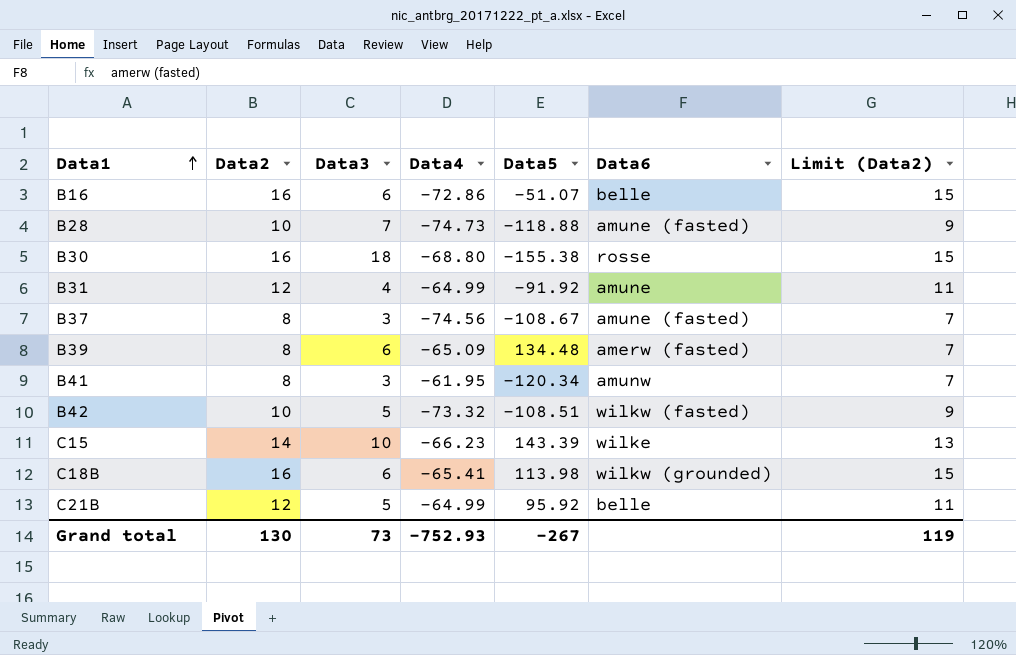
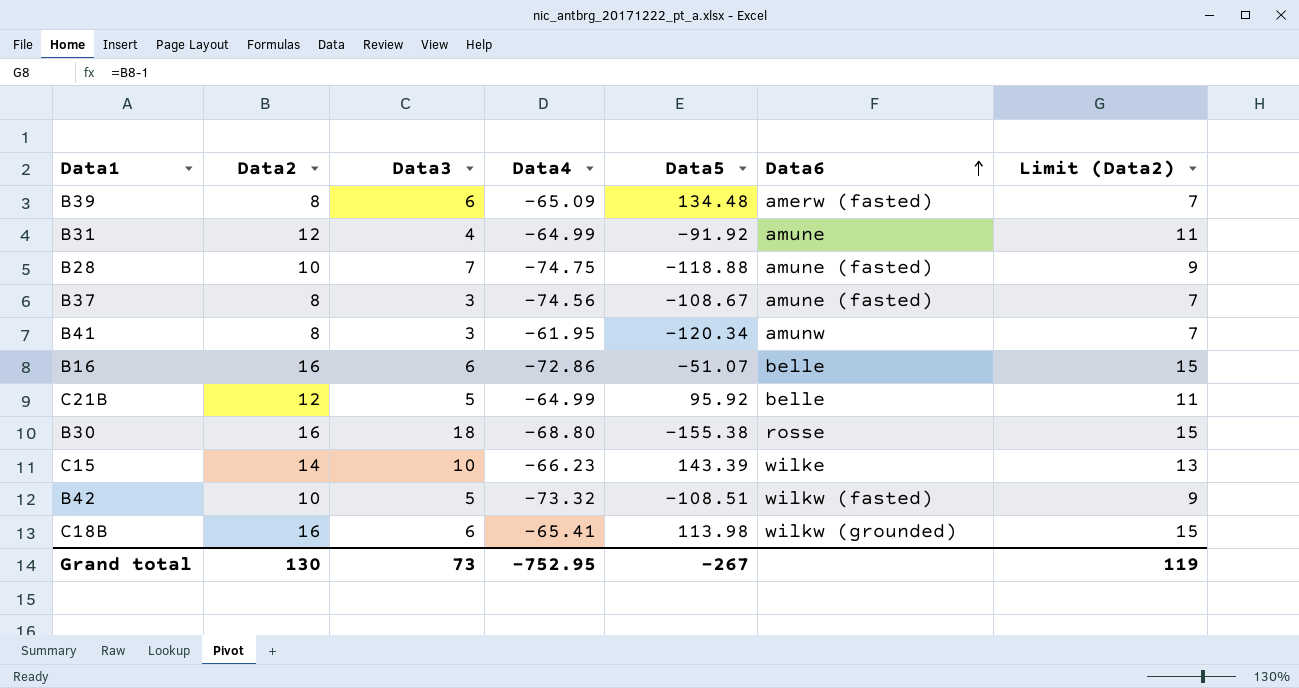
row order: Data1 ascending -> Data6 ascending
B28 | Data4: -74.73 -> -74.75
Grand total | Data4: -752.93 -> -752.95

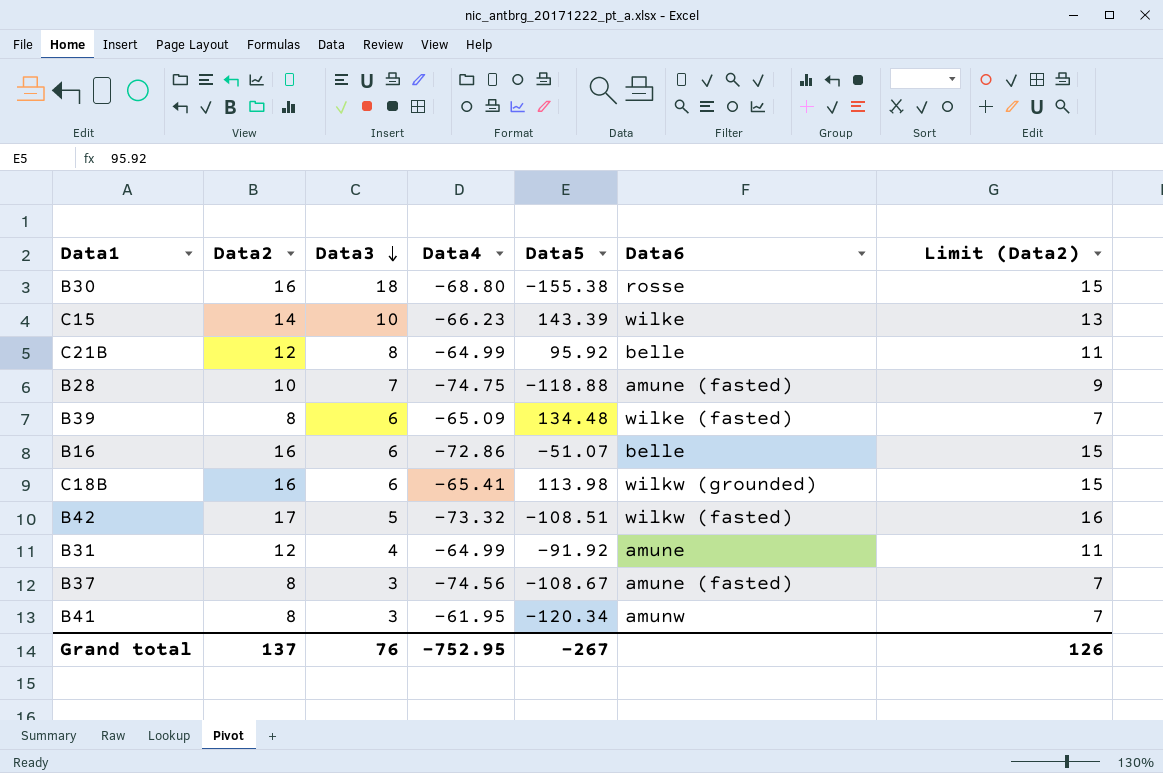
row order: Data6 ascending -> Data3 descending
C21B | Data3: 5 -> 8
B39 | Data6: amerw (fasted) -> wilke (fasted)
B42 | Data2: 10 -> 17
B42 | Limit (Data2): 9 -> 16
Grand total | Data2: 130 -> 137
Grand total | Data3: 73 -> 76
Grand total | Limit (Data2): 119 -> 126

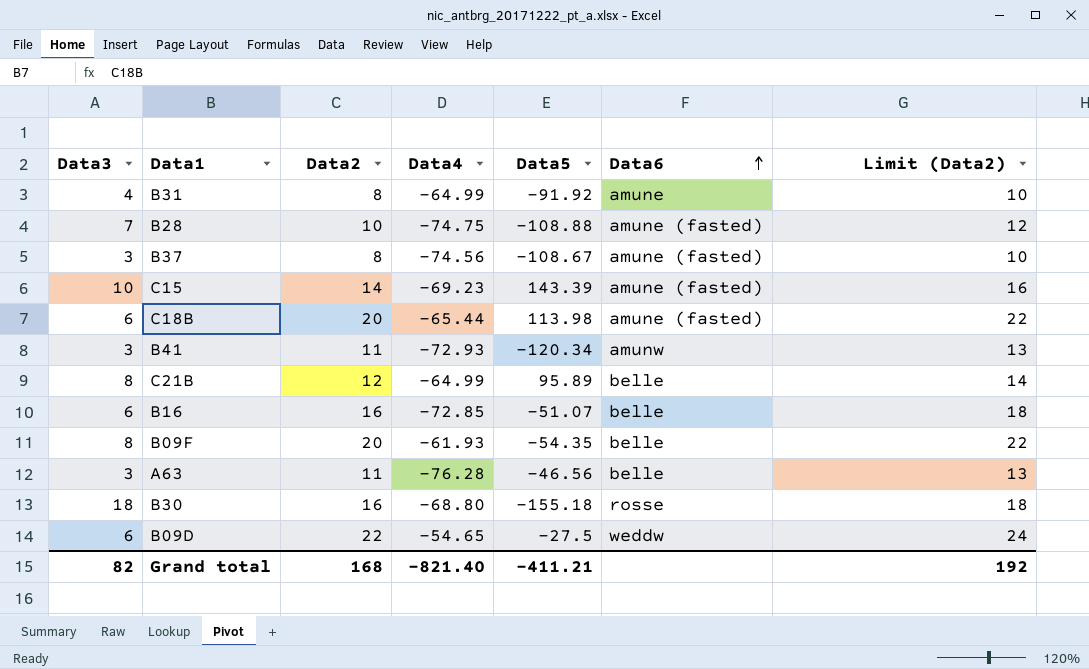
row order: Data3 descending -> Data6 ascending
column Data3 | position: 3 -> 1
column Limit (Data2) | formula: [Data2] - 1 -> [Data2] + 2
row B39: 8 | 6 | -65.09 | 134.48 | wilke (fasted) | 7 -> none
row B42: 17 | 5 | -73.32 | -108.51 | wilkw (fasted) | 16 -> none
B31 | Data2: 12 -> 8
B28 | Data5: -118.88 -> -108.88
C15 | Data4: -66.23 -> -69.23
C15 | Data6: wilke -> amune (fasted)
C18B | Data2: 16 -> 20
C18B | Data4: -65.41 -> -65.44
C18B | Data6: wilkw (grounded) -> amune (fasted)
B41 | Data2: 8 -> 11
B41 | Data4: -61.95 -> -72.93
C21B | Data5: 95.92 -> 95.89
B16 | Data4: -72.86 -> -72.85
row B09F: none -> 8 | 20 | -61.93 | -54.35 | belle | 22
row A63: none -> 3 | 11 | -76.28 | -46.56 | belle | 13
B30 | Data5: -155.38 -> -155.18
row B09D: none -> 6 | 22 | -54.65 | -27.5 | weddw | 24
Grand total | Data3: 76 -> 82
Grand total | Data2: 137 -> 168
Grand total | Data4: -752.95 -> -821.40
Grand total | Data5: -267 -> -411.21
Grand total | Limit (Data2): 126 -> 192

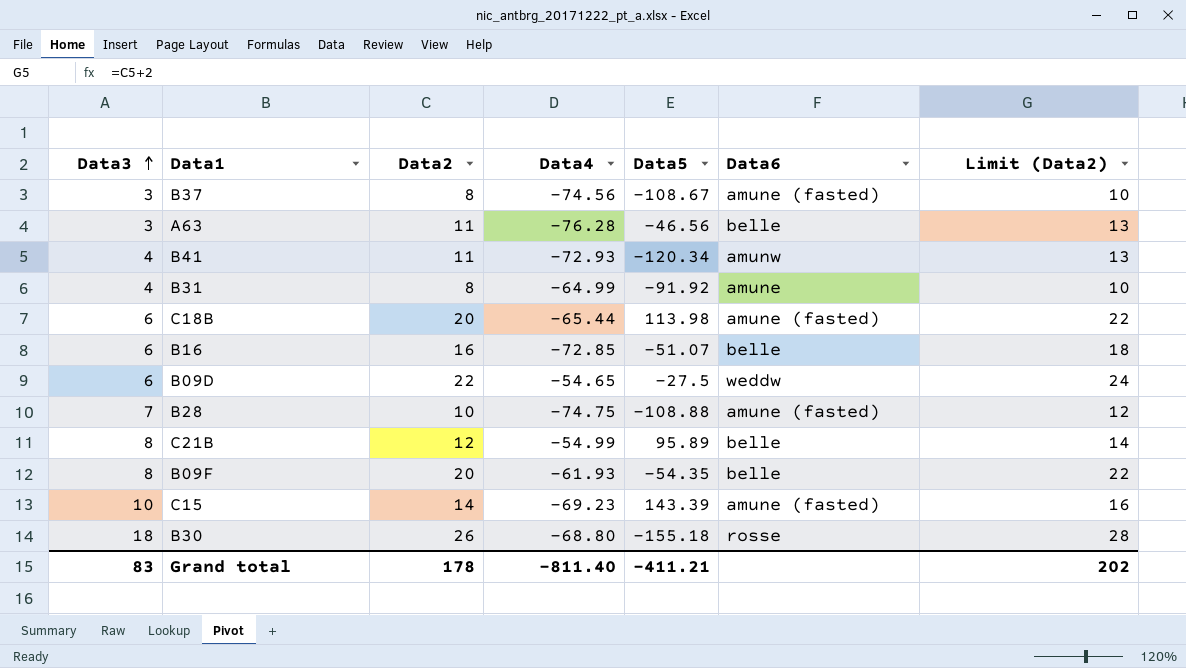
row order: Data6 ascending -> Data3 ascending
B41 | Data3: 3 -> 4
C21B | Data4: -64.99 -> -54.99
B30 | Data2: 16 -> 26
B30 | Limit (Data2): 18 -> 28
Grand total | Data3: 82 -> 83
Grand total | Data2: 168 -> 178
Grand total | Data4: -821.40 -> -811.40
Grand total | Limit (Data2): 192 -> 202

